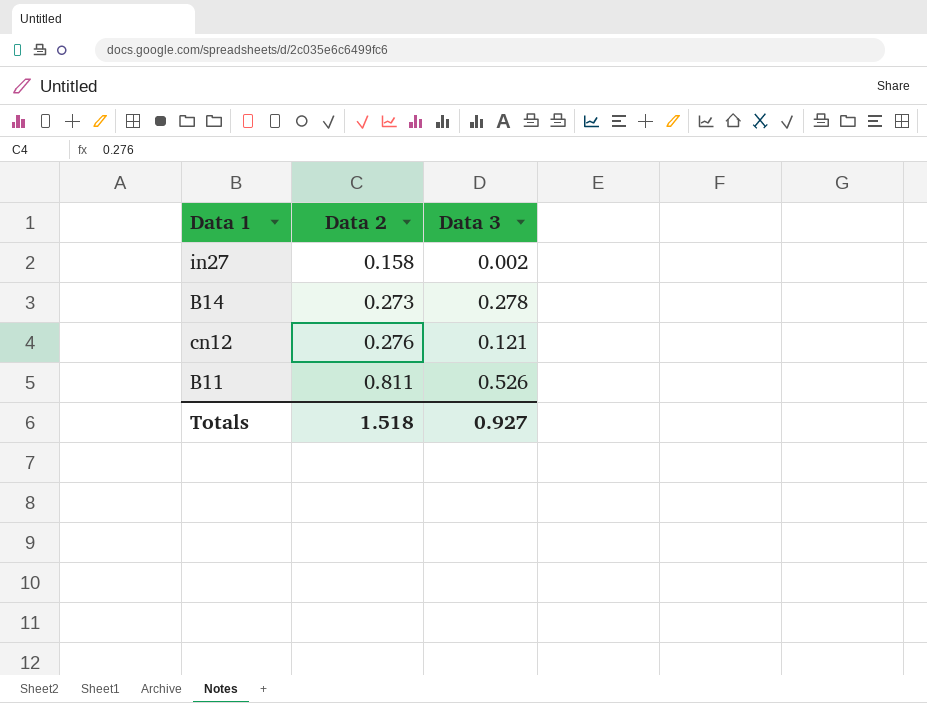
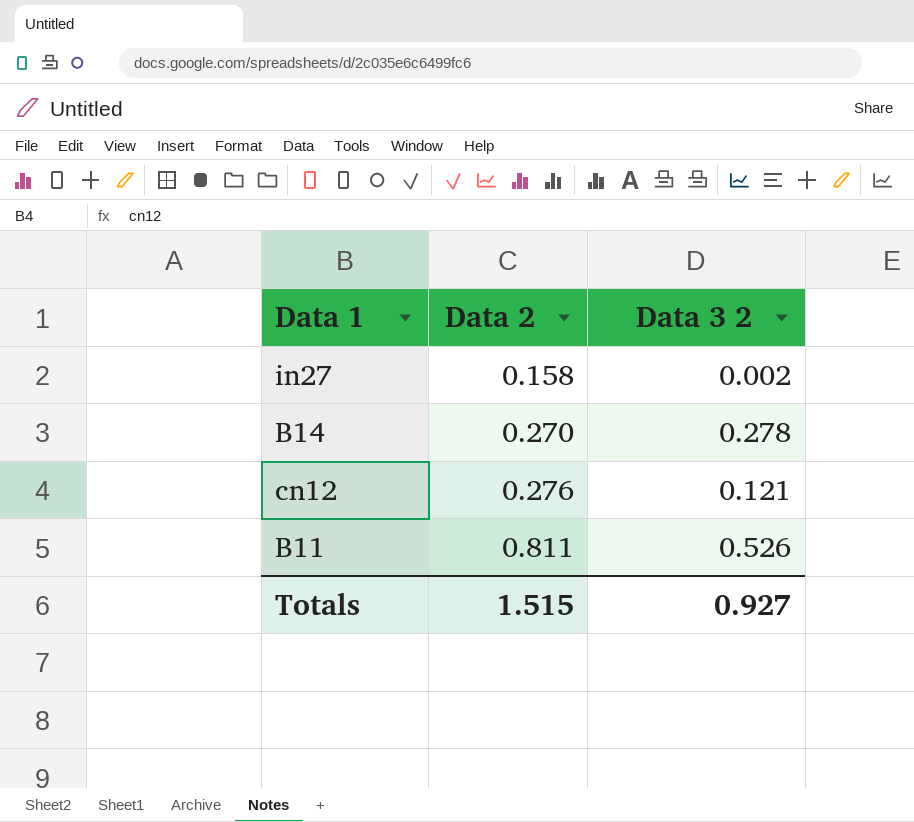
column name: Data 3 -> Data 3 2
B14 | Data 2: 0.273 -> 0.270
Totals | Data 2: 1.518 -> 1.515

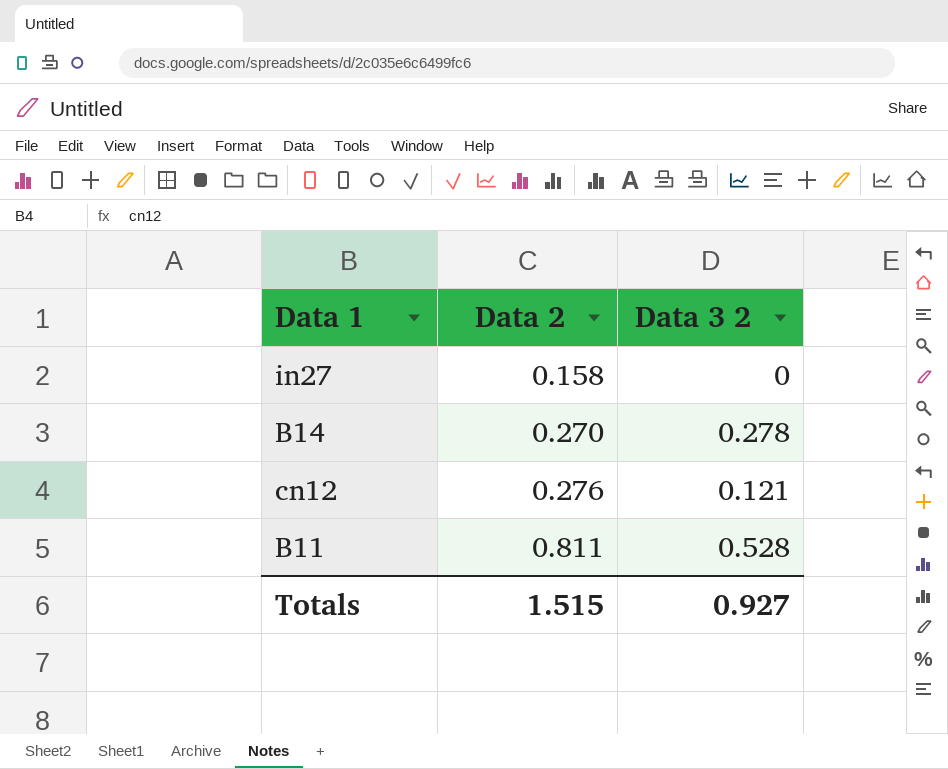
in27 | Data 3 2: 0.002 -> 0
B11 | Data 3 2: 0.526 -> 0.528

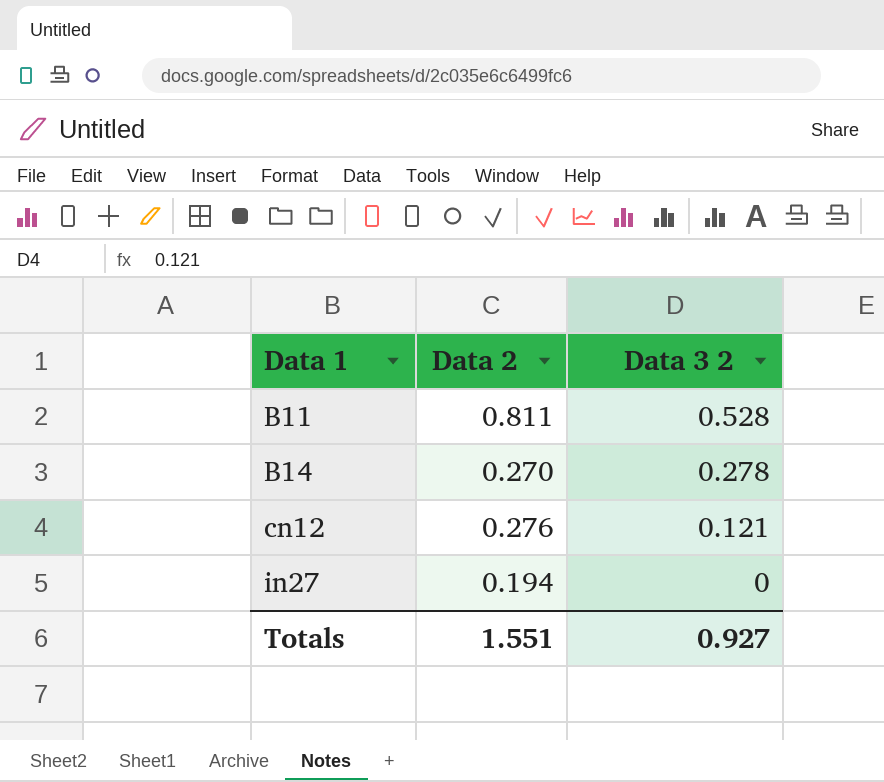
row order: Data 2 ascending -> Data 1 ascending
in27 | Data 2: 0.158 -> 0.194
Totals | Data 2: 1.515 -> 1.551

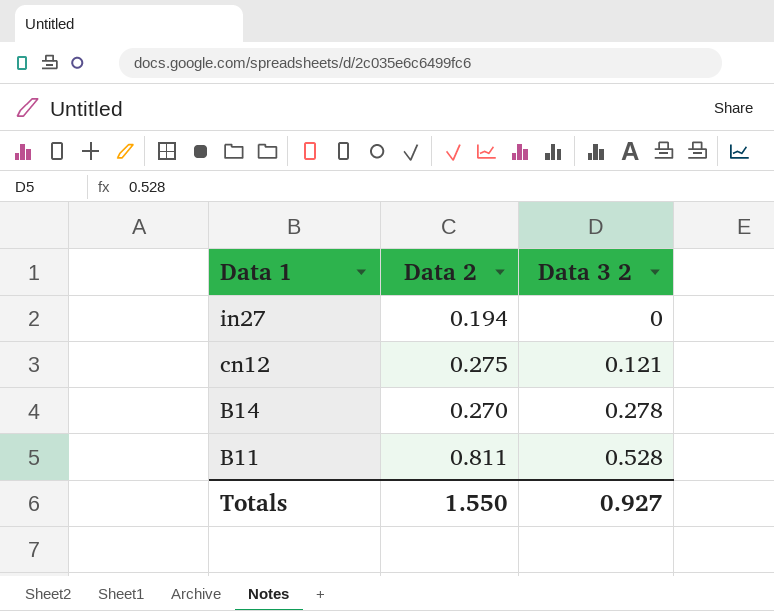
row order: Data 1 ascending -> Data 1 descending
cn12 | Data 2: 0.276 -> 0.275
Totals | Data 2: 1.551 -> 1.550

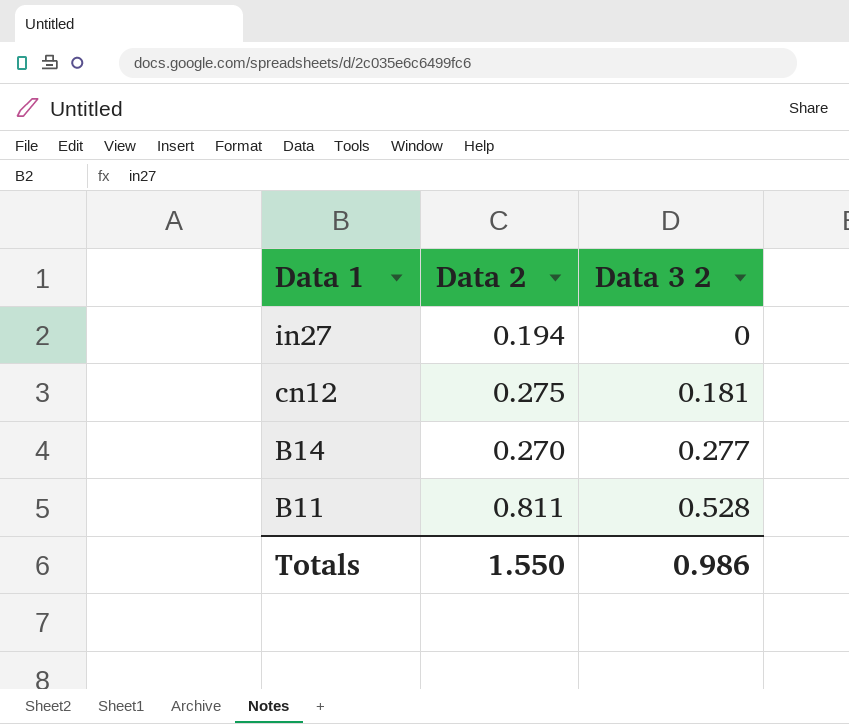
cn12 | Data 3 2: 0.121 -> 0.181
B14 | Data 3 2: 0.278 -> 0.277
Totals | Data 3 2: 0.927 -> 0.986

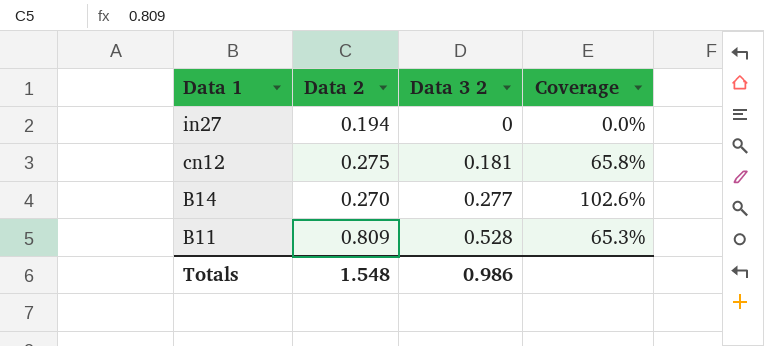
column Coverage | formula: none -> [Data 3 2] / [Data 2]
B11 | Data 2: 0.811 -> 0.809
Totals | Data 2: 1.550 -> 1.548

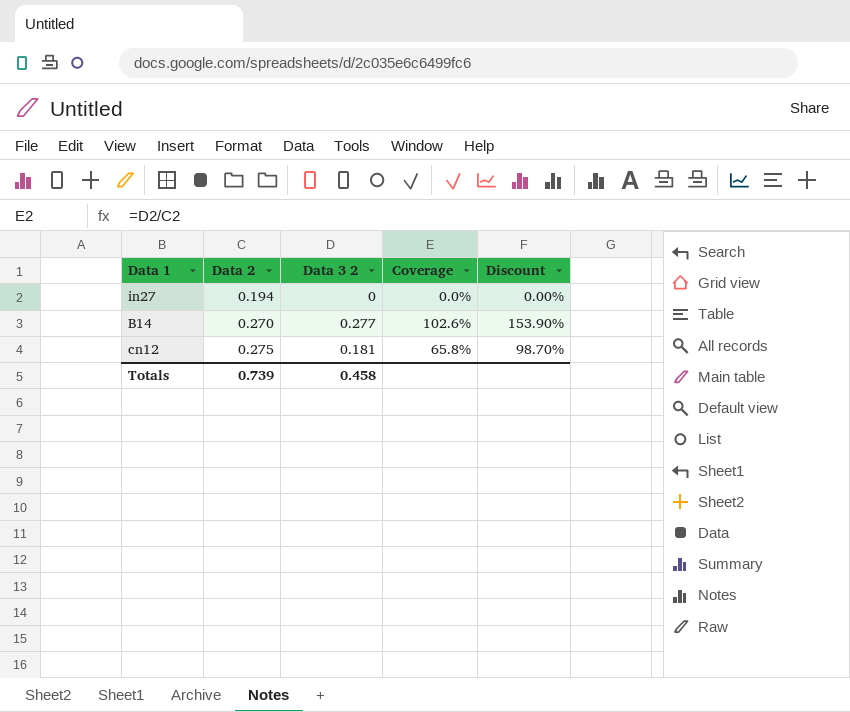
row order: Data 1 descending -> Data 2 ascending
column Discount | formula: none -> [Coverage] * 1.5
row B11: 0.809 | 0.528 | 65.3% -> none
Totals | Data 2: 1.548 -> 0.739
Totals | Data 3 2: 0.986 -> 0.458

